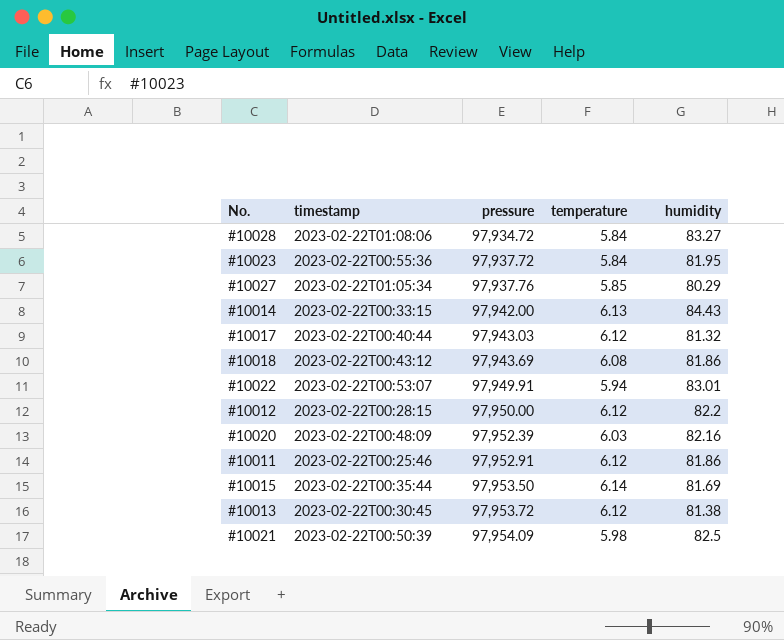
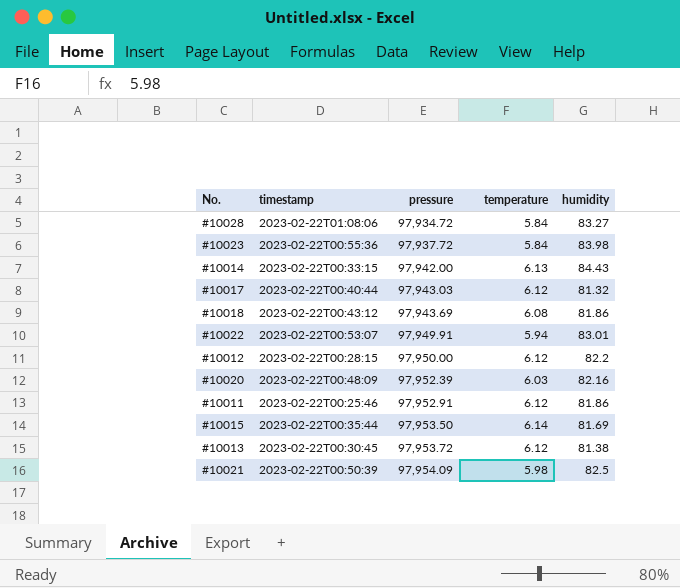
row #10027: 2023-02-22T01:05:34 | 97,937.76 | 5.85 | 80.29 -> none
#10023 | humidity: 81.95 -> 83.98

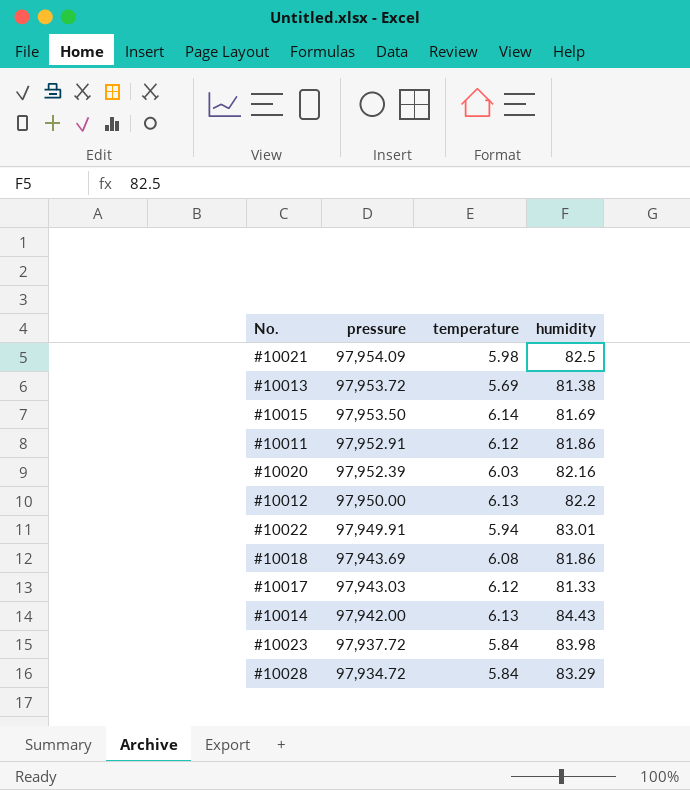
row order: pressure ascending -> pressure descending
column timestamp | position: 2 -> none
#10013 | temperature: 6.12 -> 5.69
#10012 | temperature: 6.12 -> 6.13
#10017 | humidity: 81.32 -> 81.33
#10028 | humidity: 83.27 -> 83.29

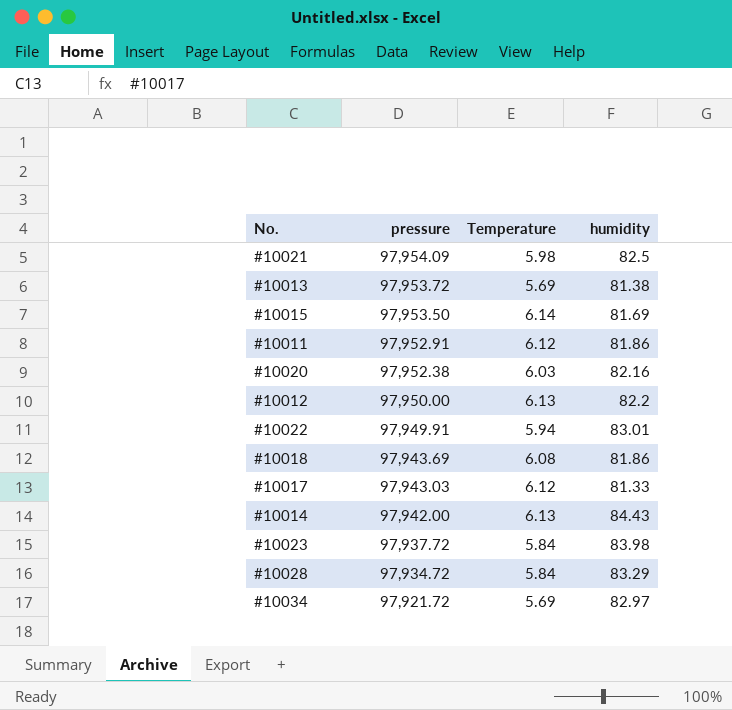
column name: temperature -> Temperature
#10020 | pressure: 97,952.39 -> 97,952.38
row #10034: none -> 97,921.72 | 5.69 | 82.97

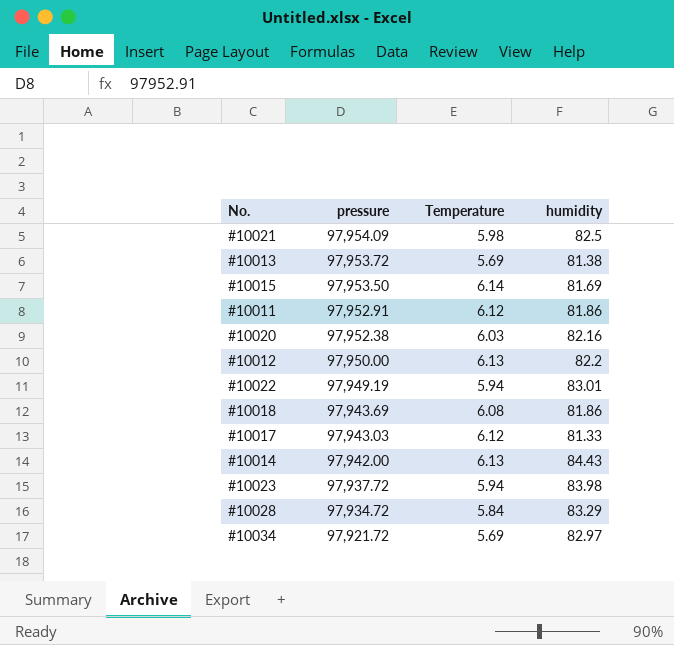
#10022 | pressure: 97,949.91 -> 97,949.19
#10023 | Temperature: 5.84 -> 5.94

